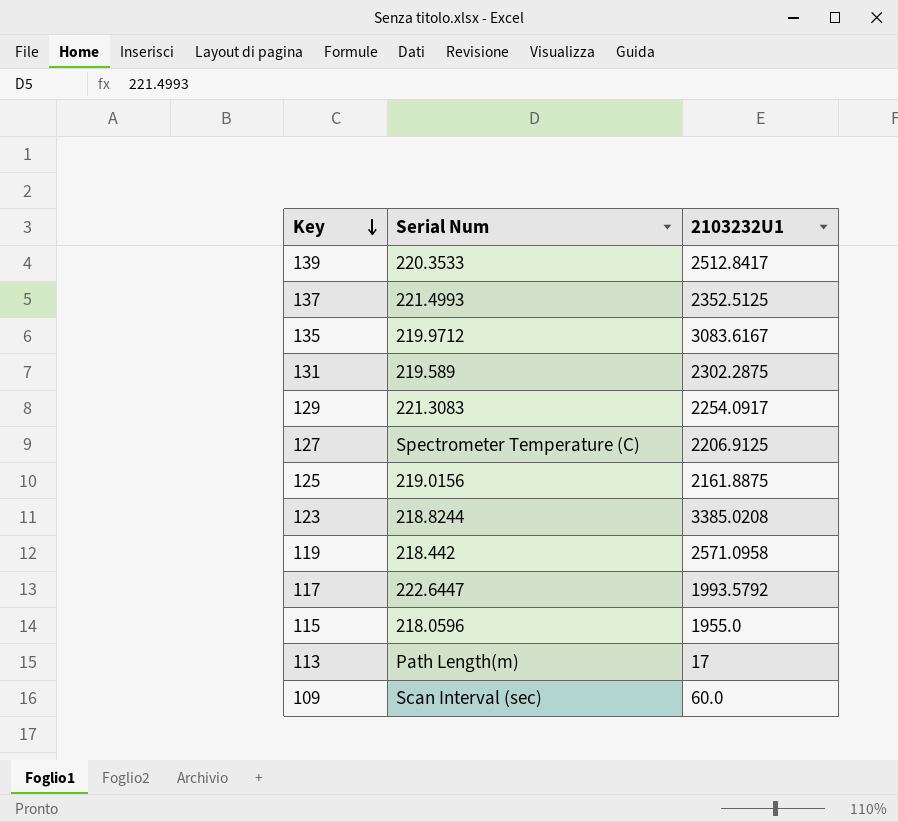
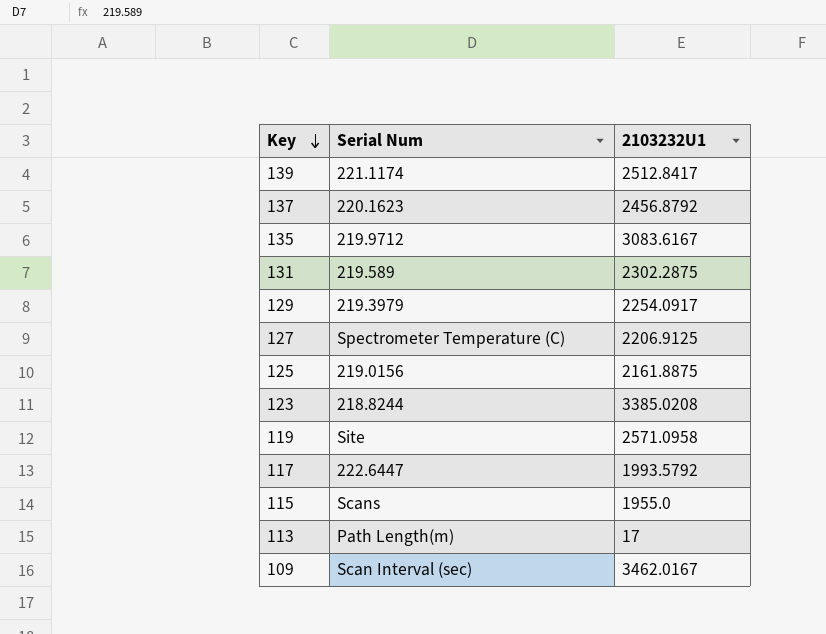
139 | Serial Num: 220.3533 -> 221.1174
137 | Serial Num: 221.4993 -> 220.1623
137 | 2103232U1: 2352.5125 -> 2456.8792
129 | Serial Num: 221.3083 -> 219.3979
119 | Serial Num: 218.442 -> Site
115 | Serial Num: 218.0596 -> Scans
109 | 2103232U1: 60.0 -> 3462.0167

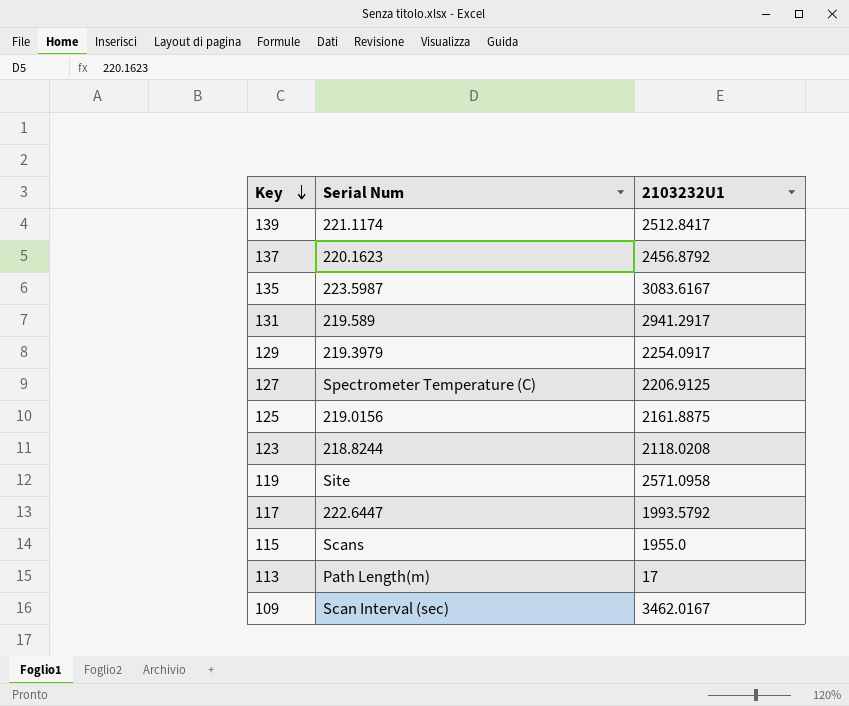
135 | Serial Num: 219.9712 -> 223.5987
131 | 2103232U1: 2302.2875 -> 2941.2917
123 | 2103232U1: 3385.0208 -> 2118.0208

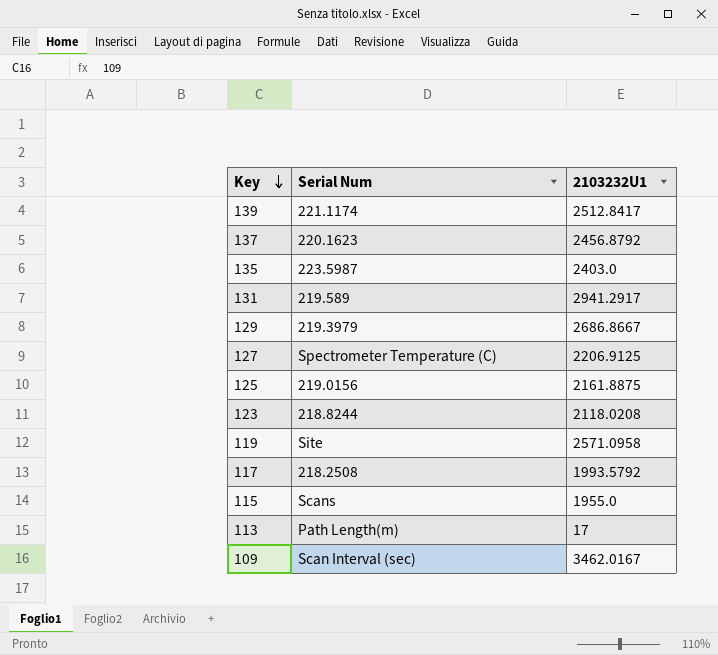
135 | 2103232U1: 3083.6167 -> 2403.0
129 | 2103232U1: 2254.0917 -> 2686.8667
117 | Serial Num: 222.6447 -> 218.2508

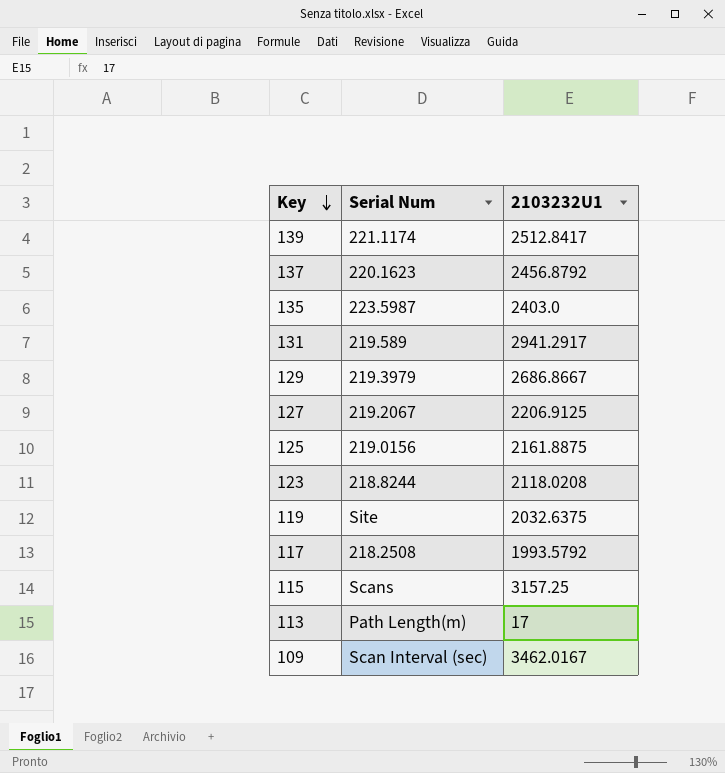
127 | Serial Num: Spectrometer Temperature (C) -> 219.2067
119 | 2103232U1: 2571.0958 -> 2032.6375
115 | 2103232U1: 1955.0 -> 3157.25

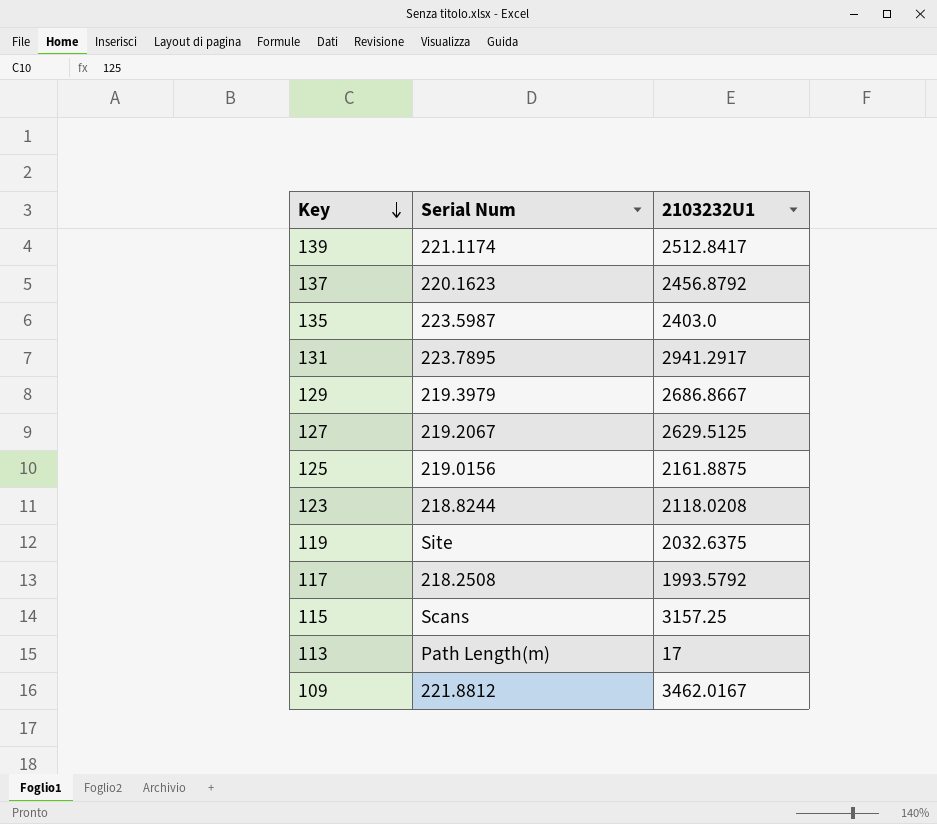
131 | Serial Num: 219.589 -> 223.7895
127 | 2103232U1: 2206.9125 -> 2629.5125
109 | Serial Num: Scan Interval (sec) -> 221.8812

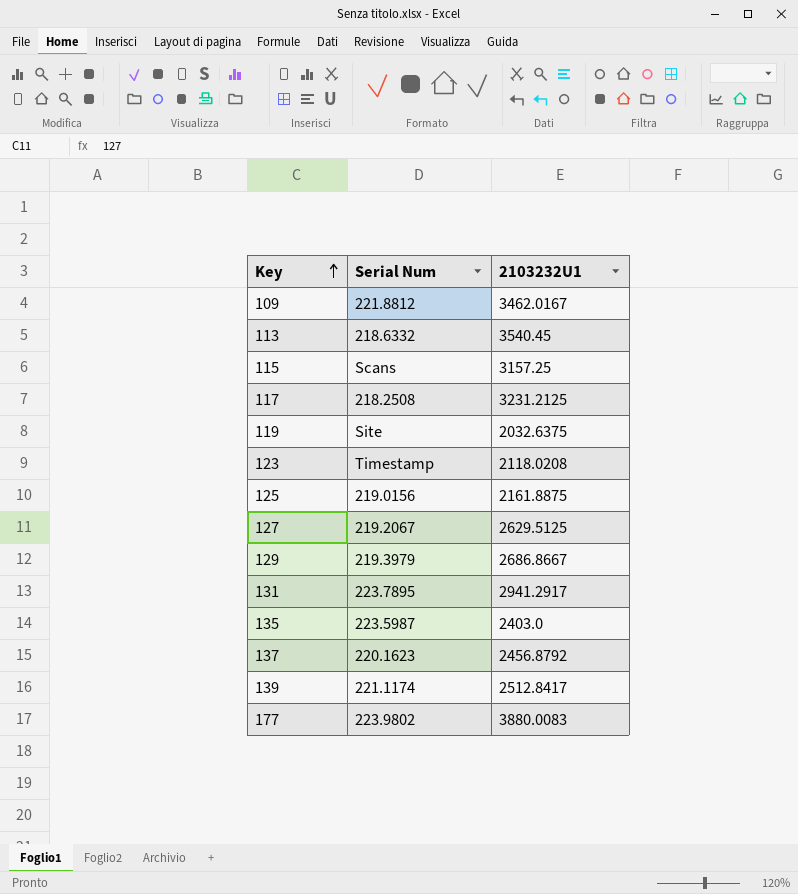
row order: Key descending -> Key ascending
113 | Serial Num: Path Length(m) -> 218.6332
113 | 2103232U1: 17 -> 3540.45
117 | 2103232U1: 1993.5792 -> 3231.2125
123 | Serial Num: 218.8244 -> Timestamp
row 177: none -> 223.9802 | 3880.0083

